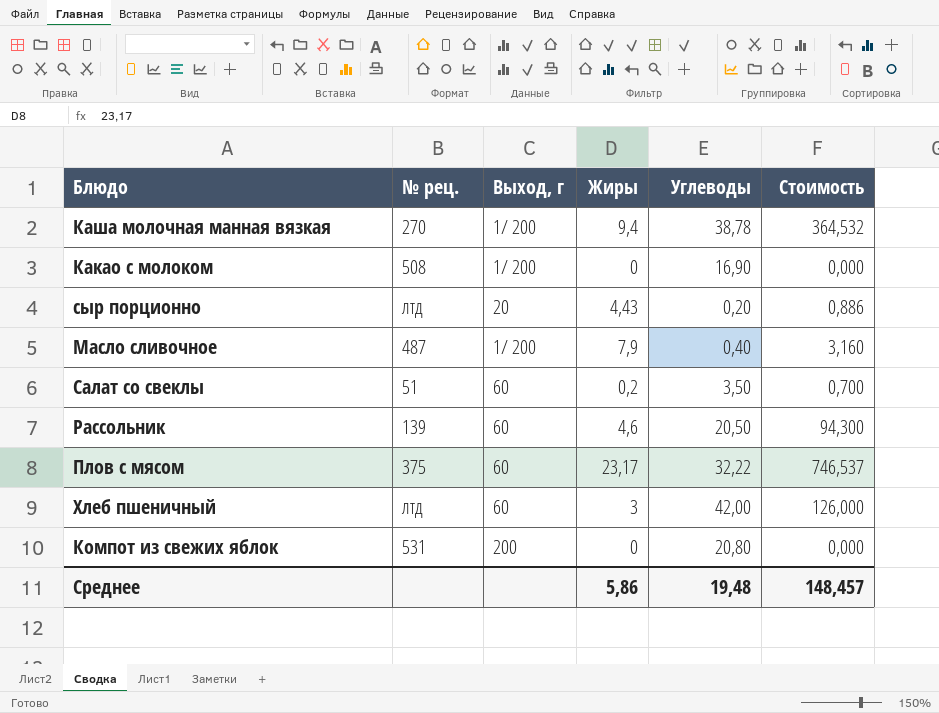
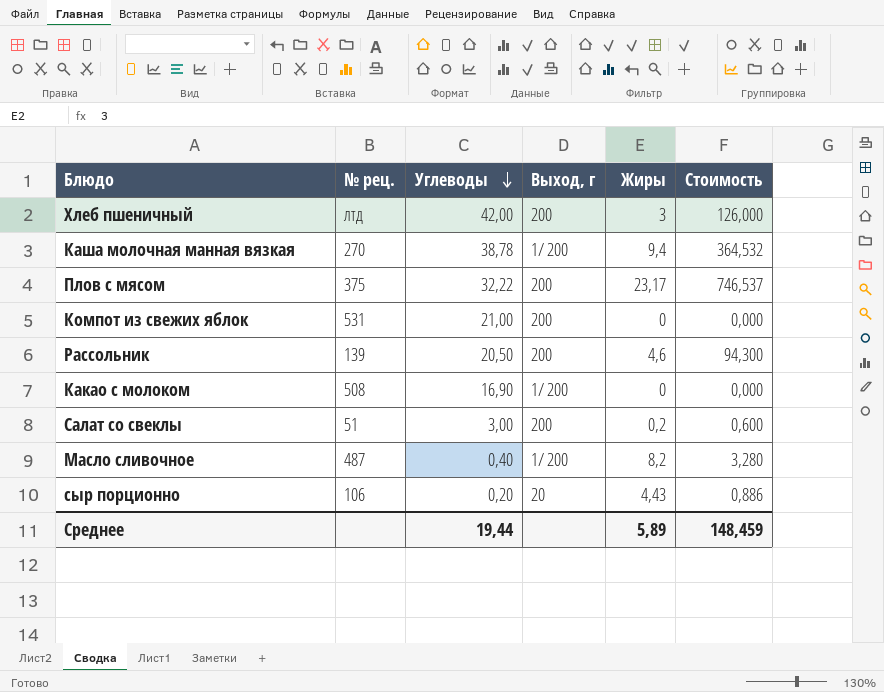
row order: none -> Углеводы descending
column Углеводы | position: 5 -> 3
Хлеб пшеничный | Выход, г: 60 -> 200
Плов с мясом | Выход, г: 60 -> 200
Компот из свежих яблок | Углеводы: 20,80 -> 21,00
Рассольник | Выход, г: 60 -> 200
Салат со свеклы | Углеводы: 3,50 -> 3,00
Салат со свеклы | Выход, г: 60 -> 200
Салат со свеклы | Стоимость: 0,700 -> 0,600
Масло сливочное | Жиры: 7,9 -> 8,2
Масло сливочное | Стоимость: 3,160 -> 3,280
сыр порционно | № рец.: лтд -> 106
Среднее | Углеводы: 19,48 -> 19,44
Среднее | Жиры: 5,86 -> 5,89
Среднее | Стоимость: 148,457 -> 148,459

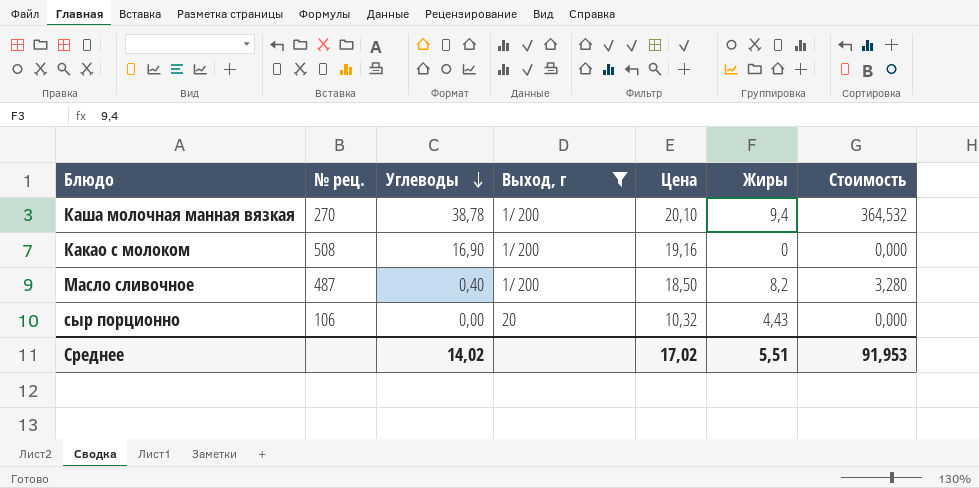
filter: none -> Выход, г != 200
column Цена | position: none -> 5
сыр порционно | Углеводы: 0,20 -> 0,00
сыр порционно | Стоимость: 0,886 -> 0,000
Среднее | Углеводы: 19,44 -> 14,02
Среднее | Жиры: 5,89 -> 5,51
Среднее | Стоимость: 148,459 -> 91,953

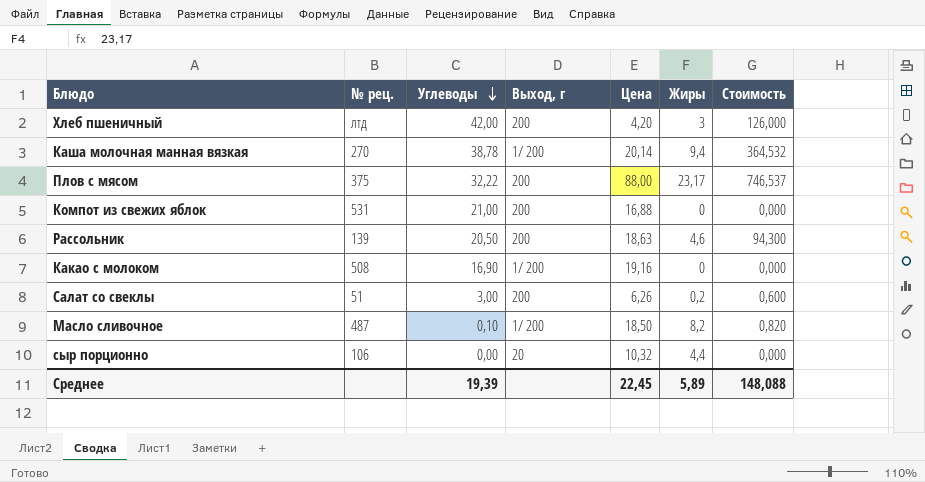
filter: Выход, г != 200 -> none
Каша молочная манная вязкая | Цена: 20,10 -> 20,14
Масло сливочное | Углеводы: 0,40 -> 0,10
Масло сливочное | Стоимость: 3,280 -> 0,820
сыр порционно | Жиры: 4,43 -> 4,4
Среднее | Углеводы: 14,02 -> 19,39
Среднее | Цена: 17,02 -> 22,45
Среднее | Жиры: 5,51 -> 5,89
Среднее | Стоимость: 91,953 -> 148,088

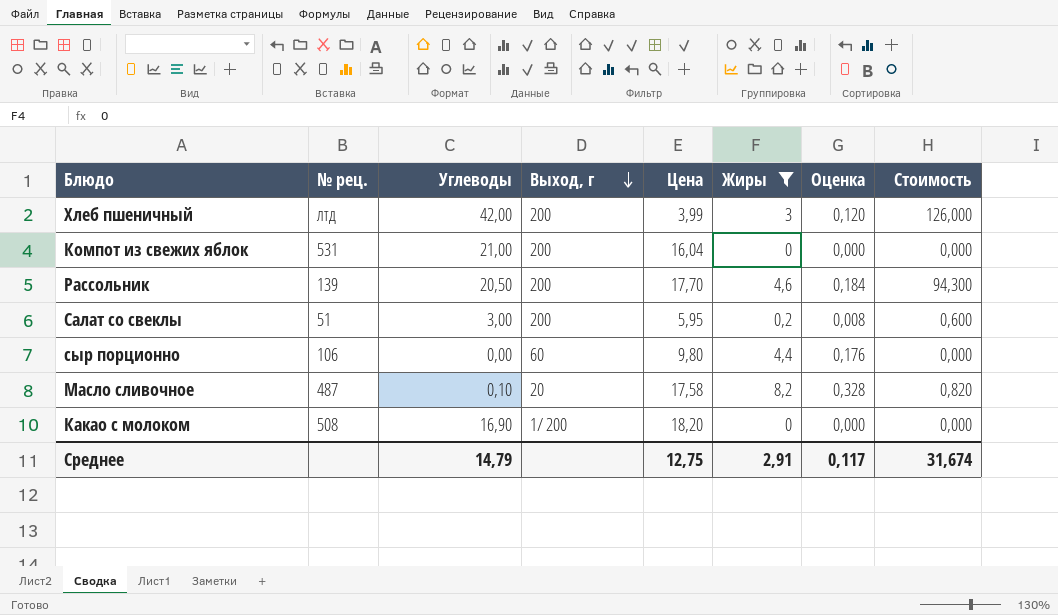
filter: none -> Жиры <= 8,2
row order: Углеводы descending -> Выход, г descending
column Оценка | formula: none -> [Жиры] * 0,04
Хлеб пшеничный | Цена: 4,20 -> 3,99
Компот из свежих яблок | Цена: 16,88 -> 16,04
Рассольник | Цена: 18,63 -> 17,70
Салат со свеклы | Цена: 6,26 -> 5,95
сыр порционно | Выход, г: 20 -> 60
сыр порционно | Цена: 10,32 -> 9,80
Масло сливочное | Выход, г: 1/ 200 -> 20
Масло сливочное | Цена: 18,50 -> 17,58
Какао с молоком | Цена: 19,16 -> 18,20
Среднее | Углеводы: 19,39 -> 14,79
Среднее | Цена: 22,45 -> 12,75
Среднее | Жиры: 5,89 -> 2,91
Среднее | Стоимость: 148,088 -> 31,674

